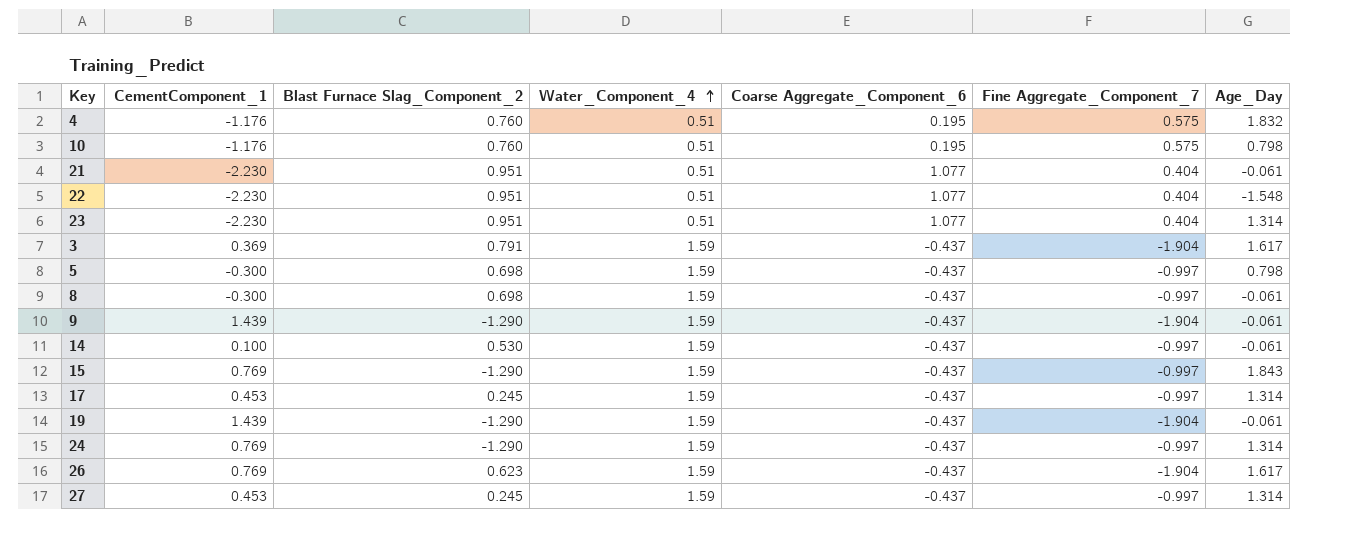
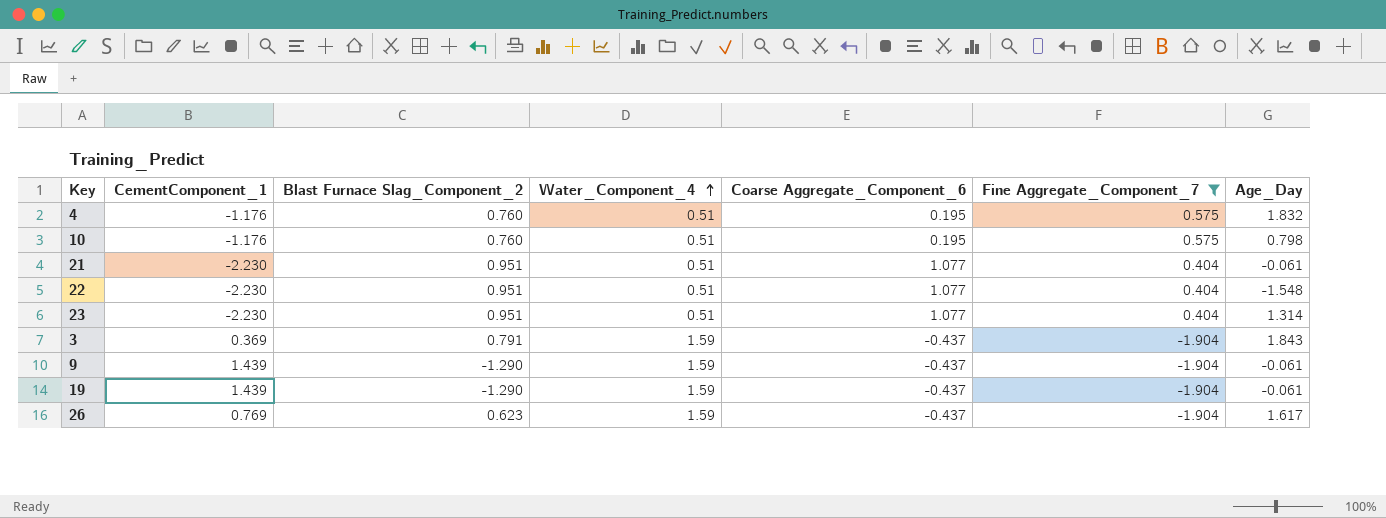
filter: none -> Fine Aggregate_Component_7 != -0.997
3 | Age_Day: 1.617 -> 1.843

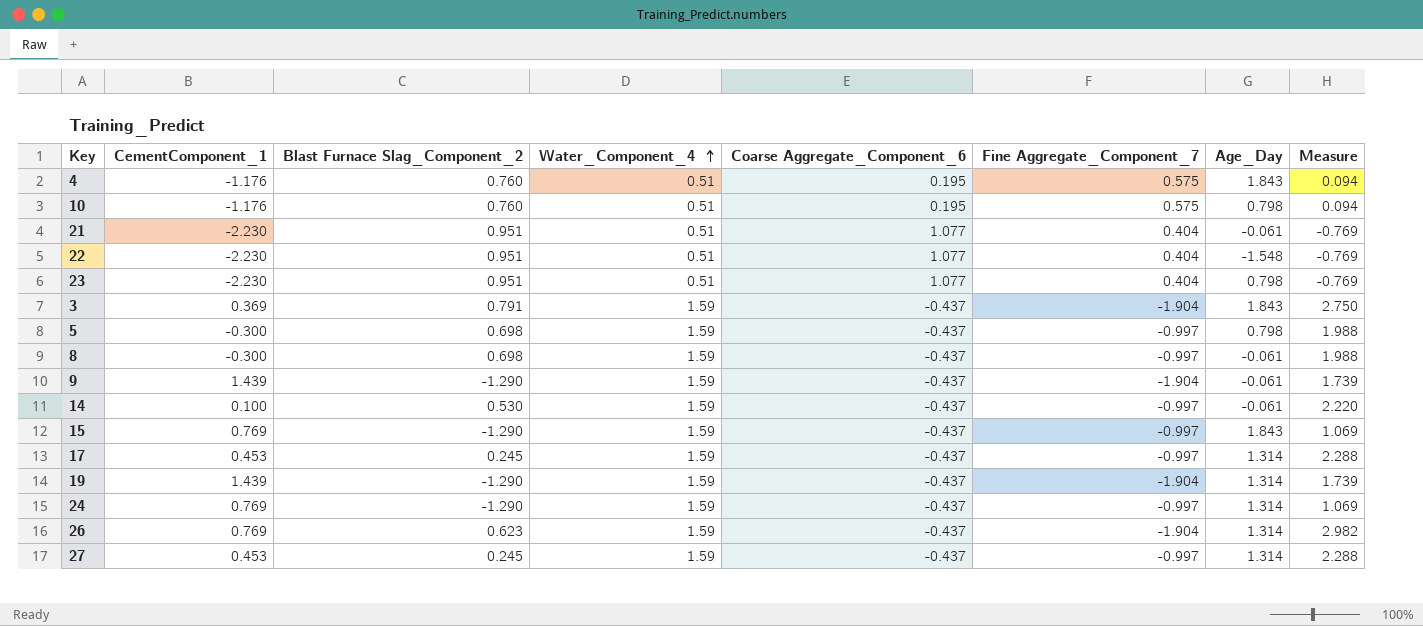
filter: Fine Aggregate_Component_7 != -0.997 -> none
column Measure | formula: none -> [CementComponent_1] + [Blast Furnace Slag_Component_2] + [Water_Component_4]
4 | Age_Day: 1.832 -> 1.843
23 | Age_Day: 1.314 -> 0.798
19 | Age_Day: -0.061 -> 1.314
26 | Age_Day: 1.617 -> 1.314

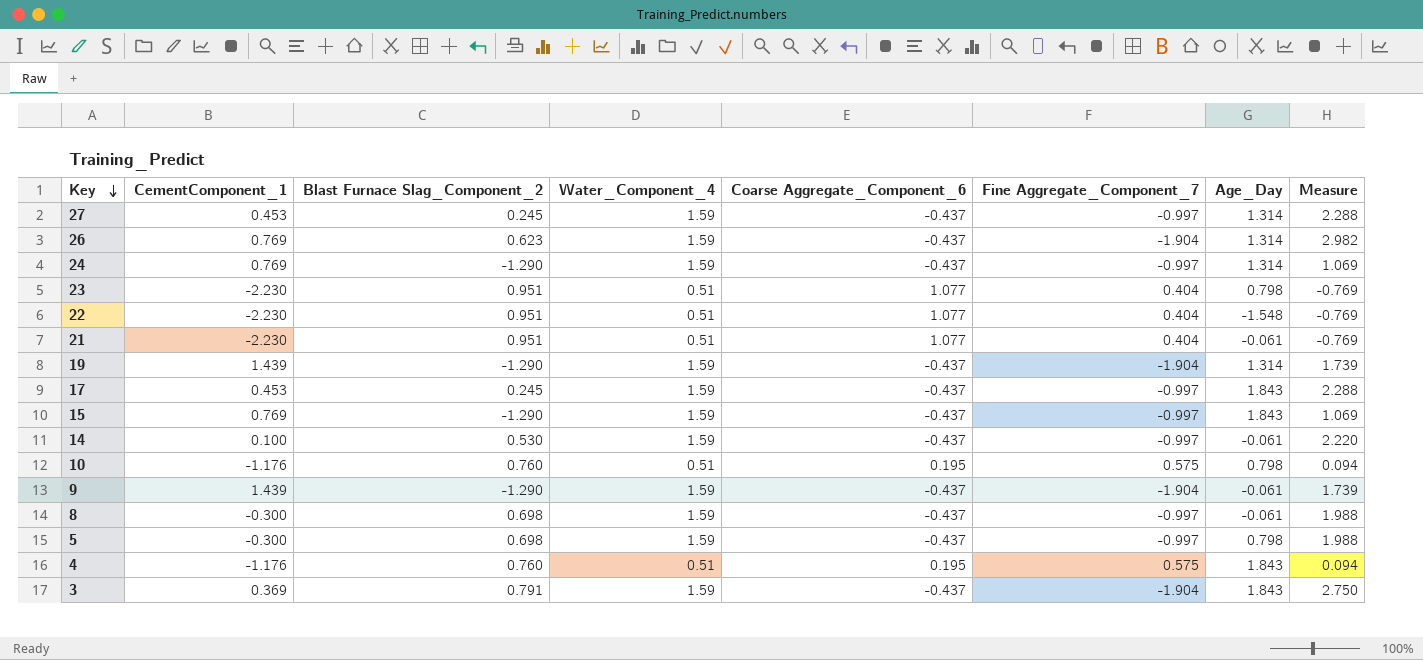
row order: Water_Component_4 ascending -> Key descending
17 | Age_Day: 1.314 -> 1.843

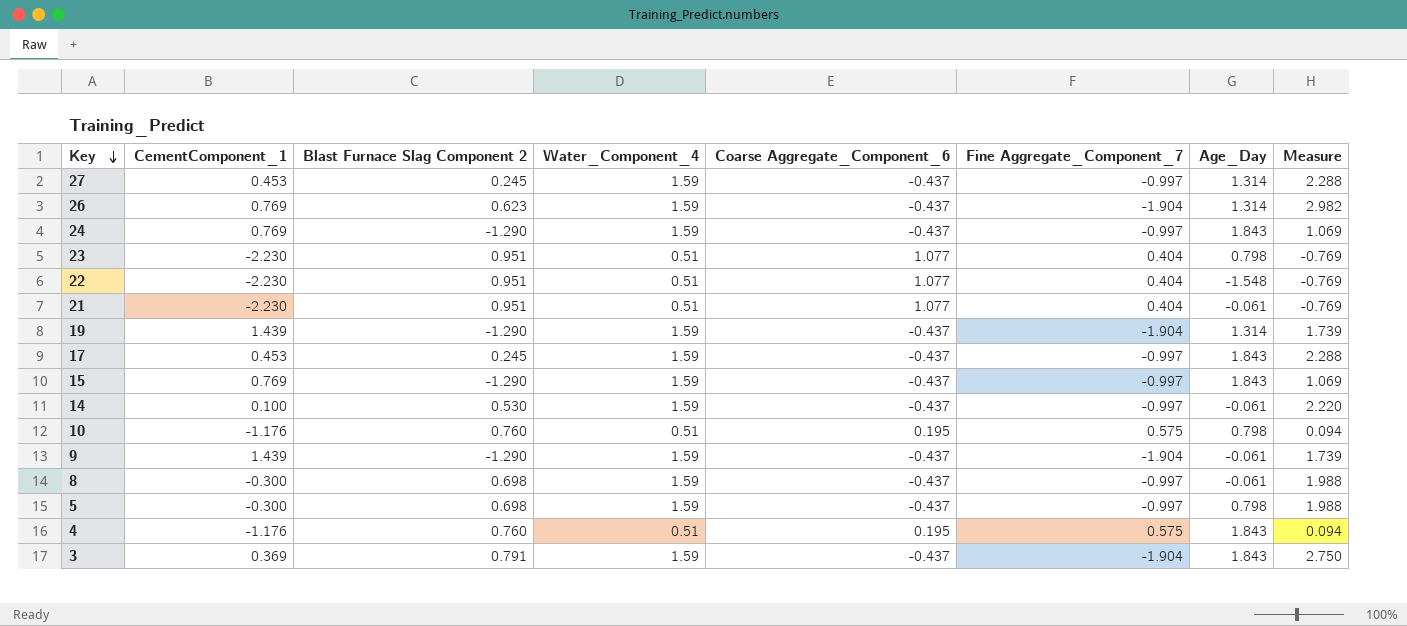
column name: Blast Furnace Slag_Component_2 -> Blast Furnace Slag Component 2
24 | Age_Day: 1.314 -> 1.843

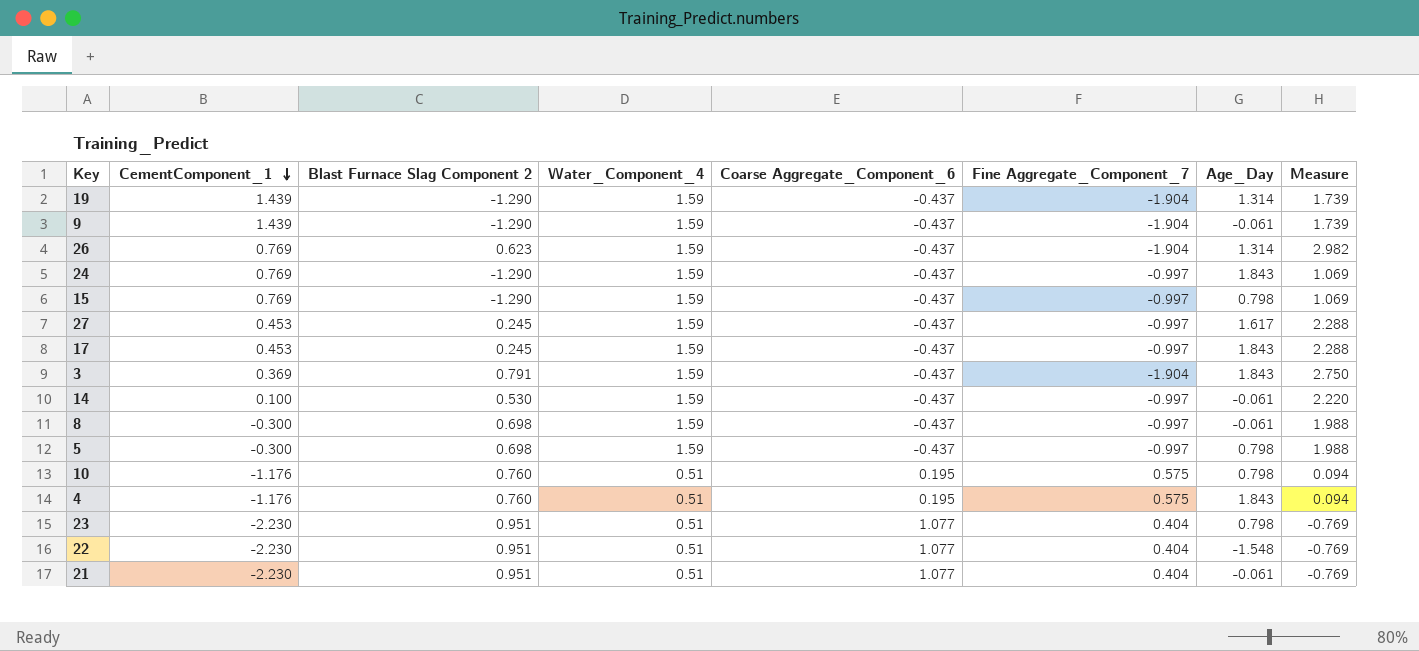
row order: Key descending -> CementComponent_1 descending
15 | Age_Day: 1.843 -> 0.798
27 | Age_Day: 1.314 -> 1.617

